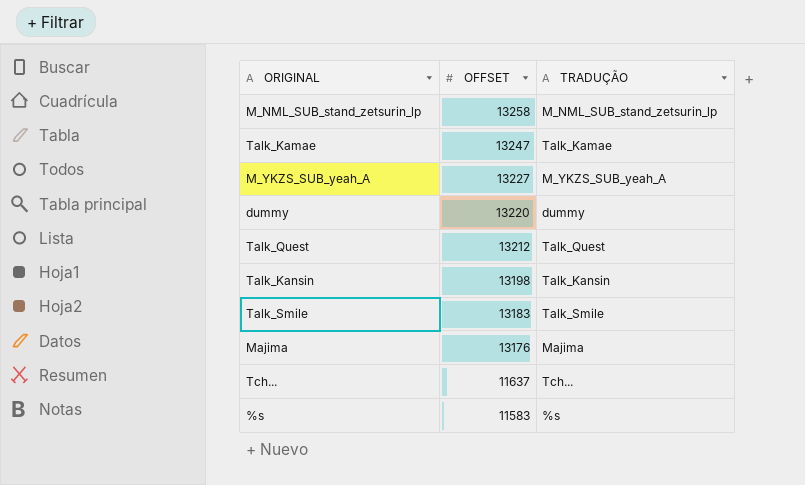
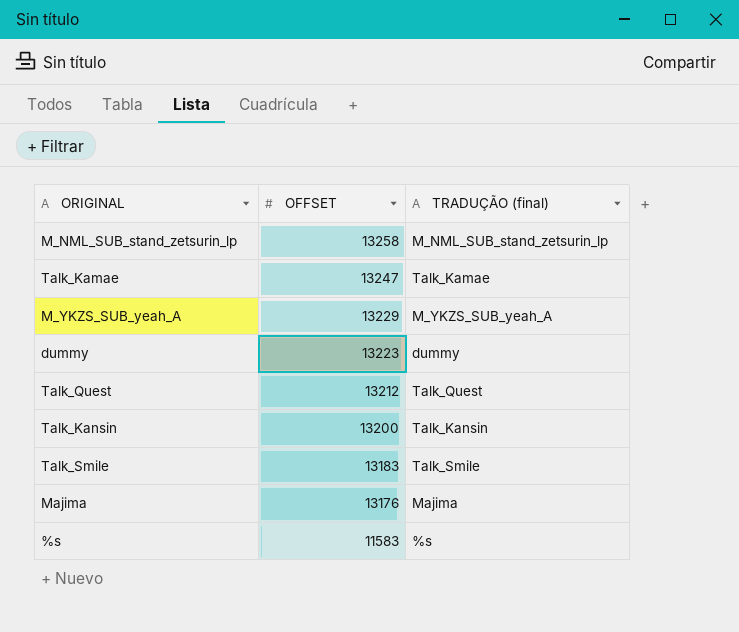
column name: TRADUÇÃO -> TRADUÇÃO (final)
row Tch...: 11637 | Tch... -> none
M_YKZS_SUB_yeah_A | OFFSET: 13227 -> 13229
dummy | OFFSET: 13220 -> 13223
Talk_Kansin | OFFSET: 13198 -> 13200

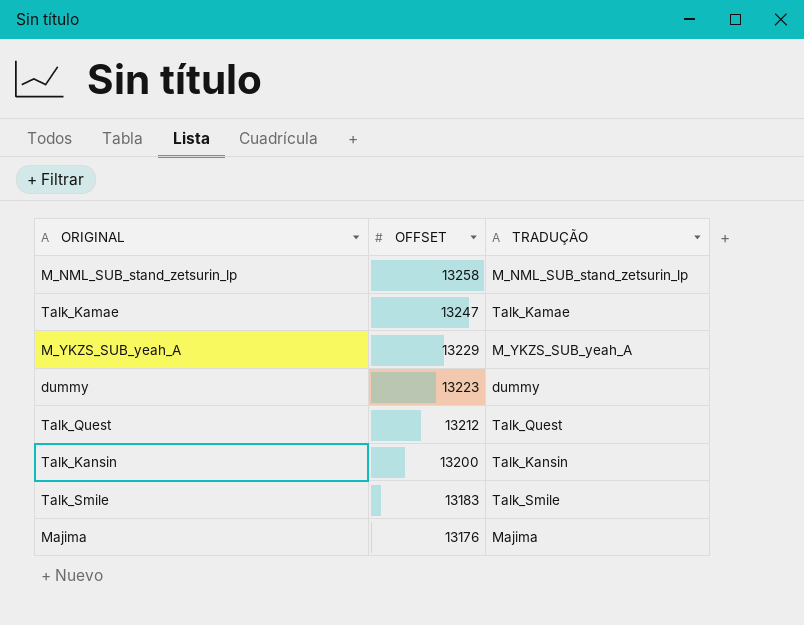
column name: TRADUÇÃO (final) -> TRADUÇÃO
row %s: 11583 | %s -> none

